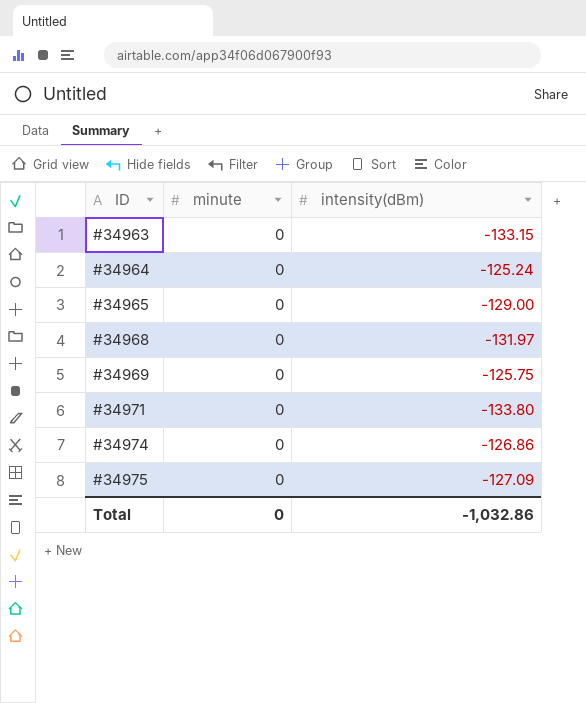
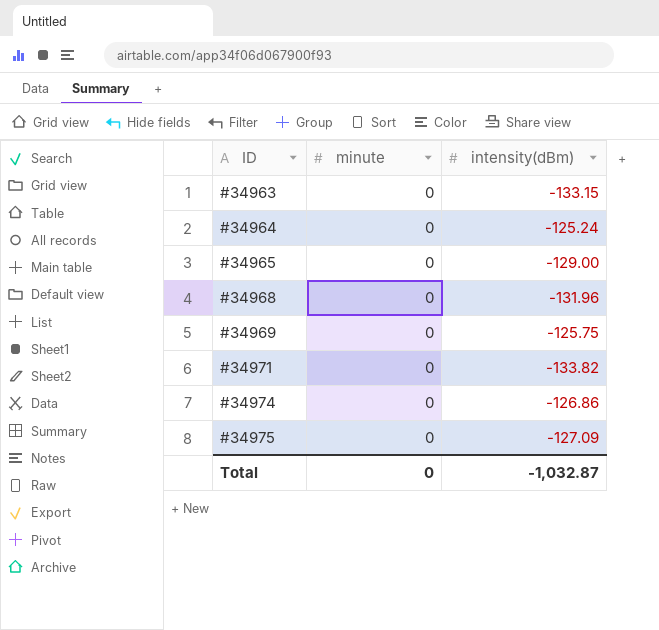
#34968 | intensity(dBm): -131.97 -> -131.96
#34971 | intensity(dBm): -133.80 -> -133.82
Total | intensity(dBm): -1,032.86 -> -1,032.87

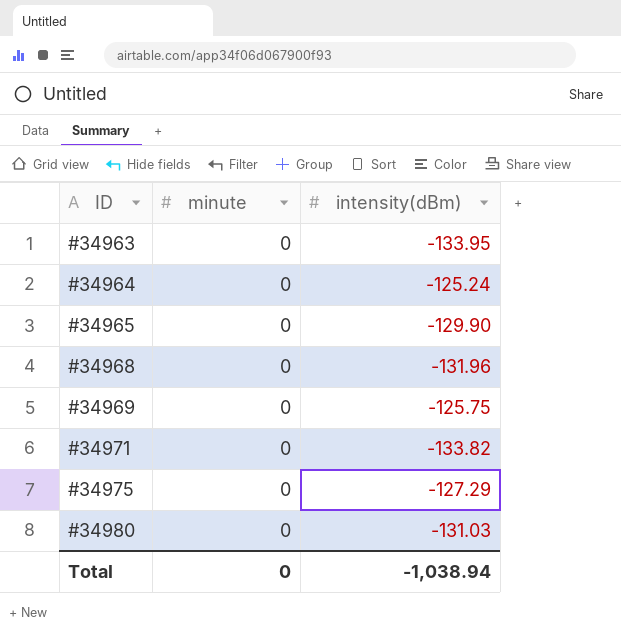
row #34974: 0 | -126.86 -> none
#34963 | intensity(dBm): -133.15 -> -133.95
#34965 | intensity(dBm): -129.00 -> -129.90
#34975 | intensity(dBm): -127.09 -> -127.29
row #34980: none -> 0 | -131.03
Total | intensity(dBm): -1,032.87 -> -1,038.94

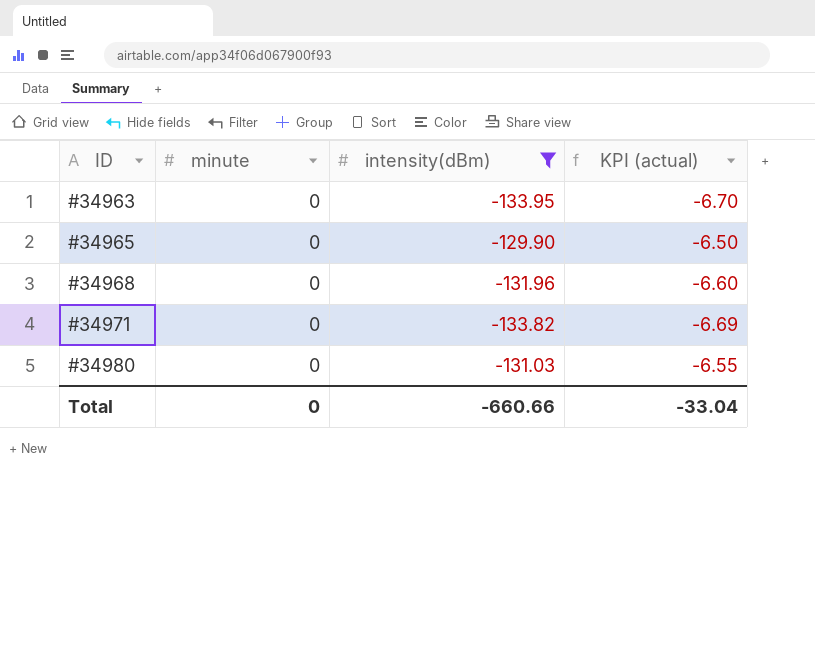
filter: none -> intensity(dBm) <= -129.90
column KPI (actual) | formula: none -> [intensity(dBm)] * 0.05
Total | intensity(dBm): -1,038.94 -> -660.66

